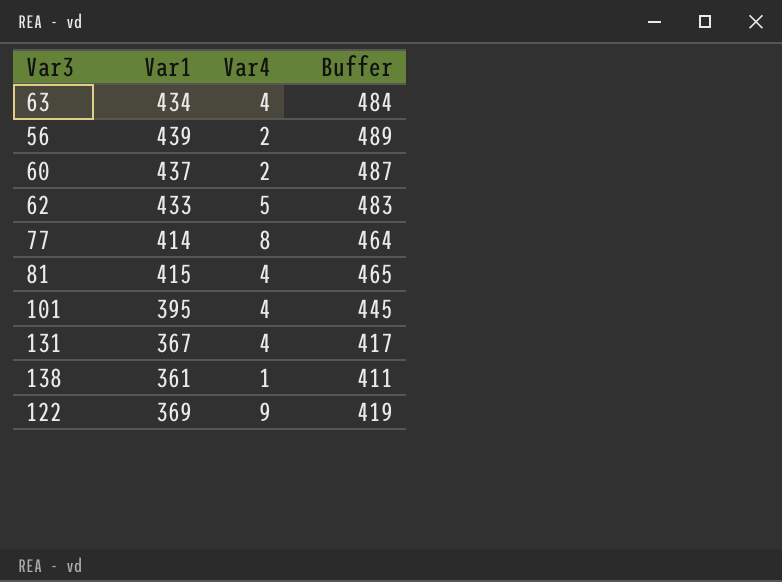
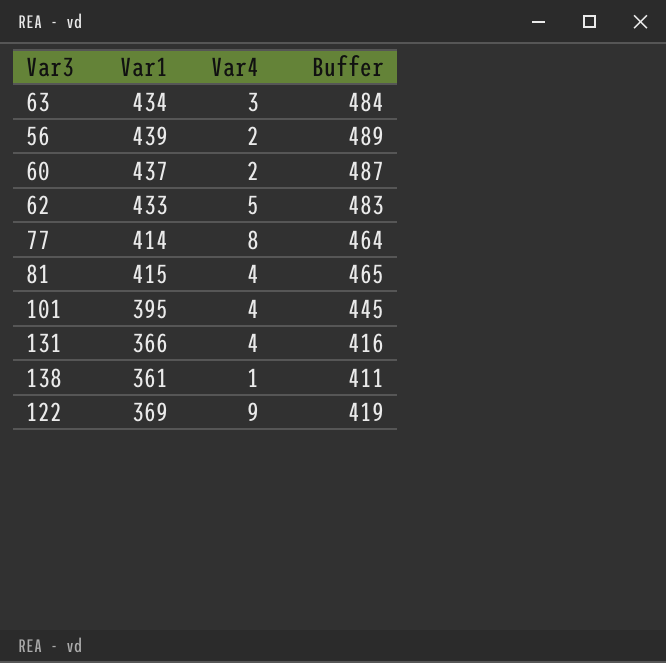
63 | Var4: 4 -> 3
131 | Var1: 367 -> 366
131 | Buffer: 417 -> 416

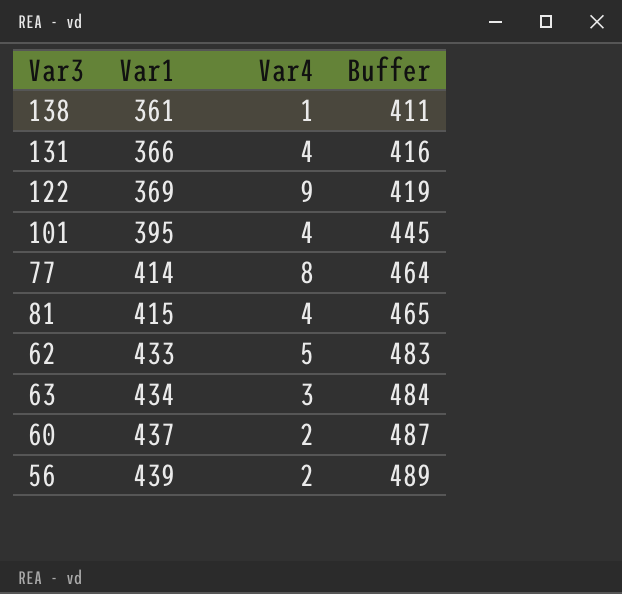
row order: none -> Var1 ascending

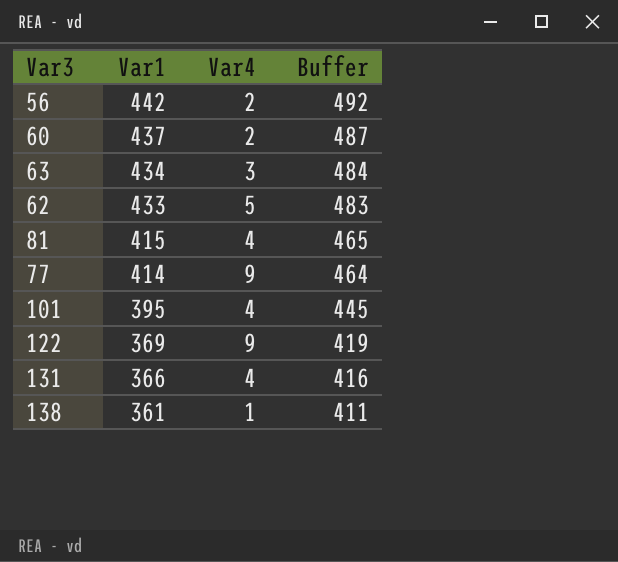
row order: Var1 ascending -> Var1 descending
56 | Var1: 439 -> 442
56 | Buffer: 489 -> 492
77 | Var4: 8 -> 9

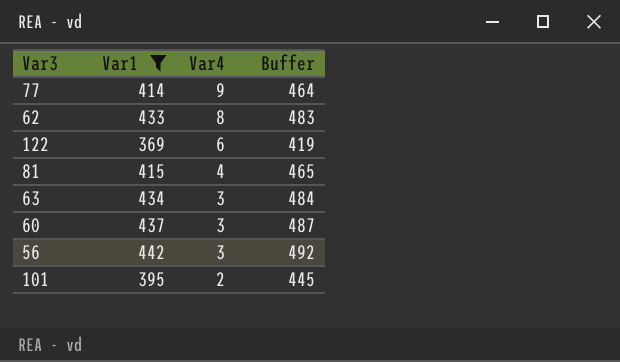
filter: none -> Var1 >= 369
row order: Var1 descending -> Var4 descending
62 | Var4: 5 -> 8
122 | Var4: 9 -> 6
60 | Var4: 2 -> 3
56 | Var4: 2 -> 3
101 | Var4: 4 -> 2

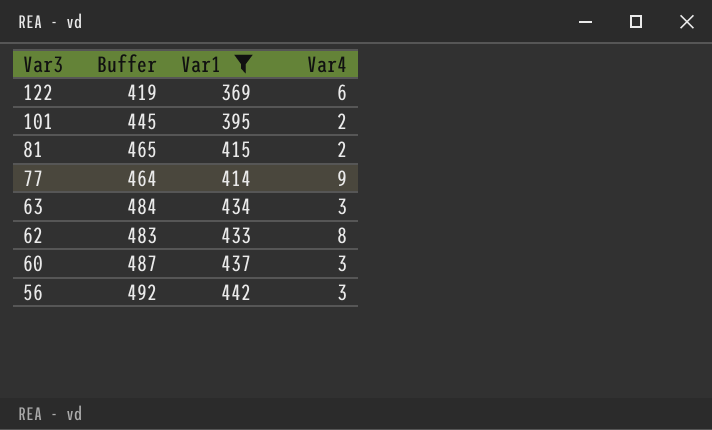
row order: Var4 descending -> Var3 descending
column Buffer | position: 4 -> 2
81 | Var4: 4 -> 2

